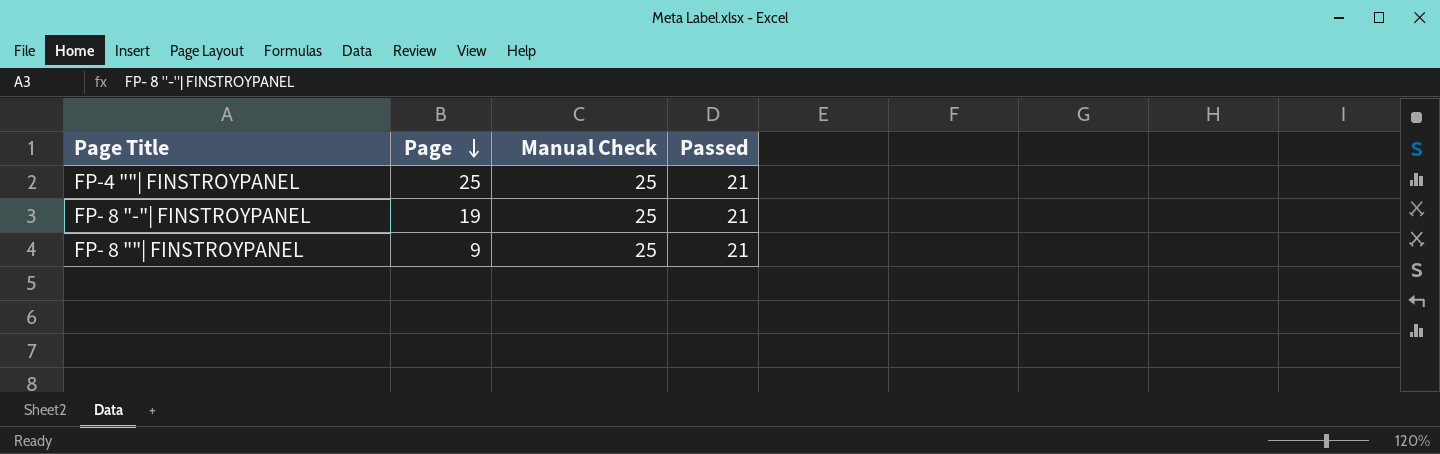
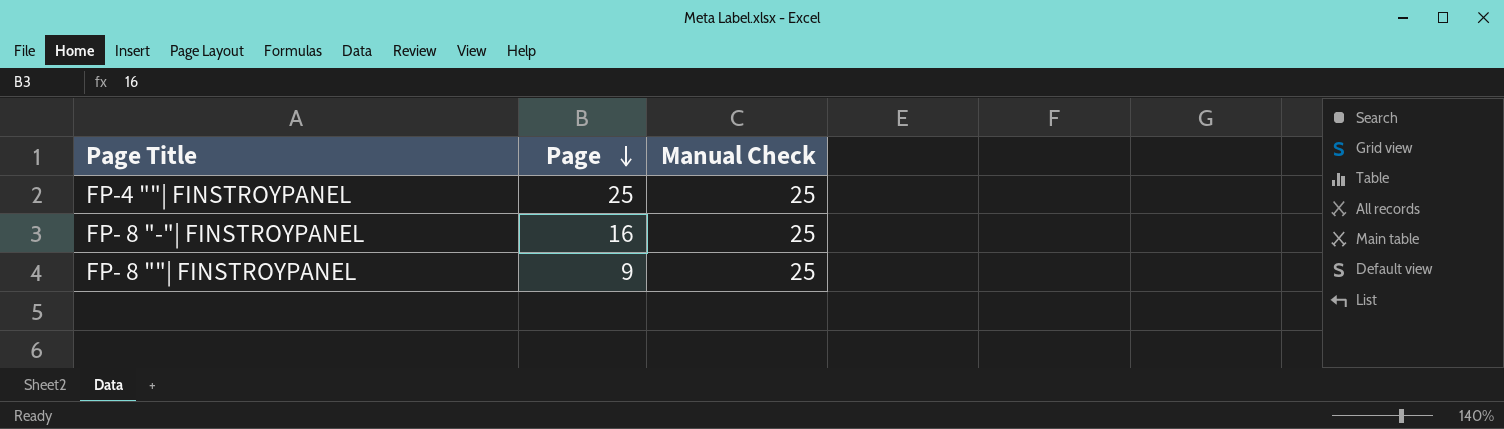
column Passed | position: 4 -> none
FP- 8 "-"| FINSTROYPANEL | Page: 19 -> 16

